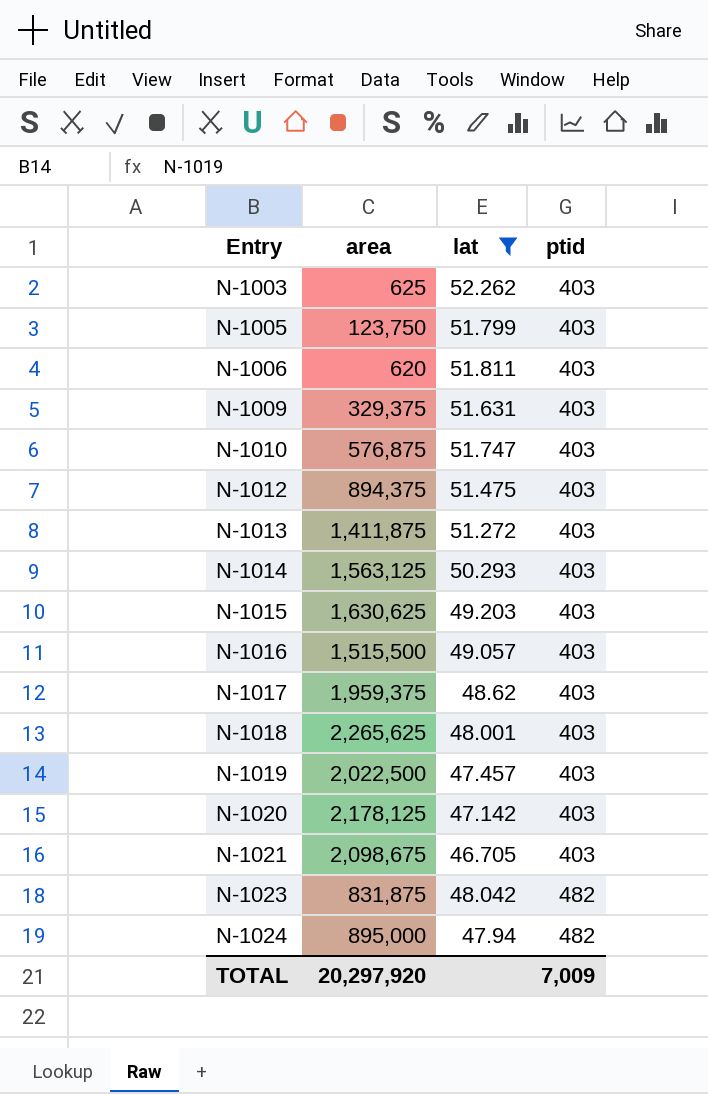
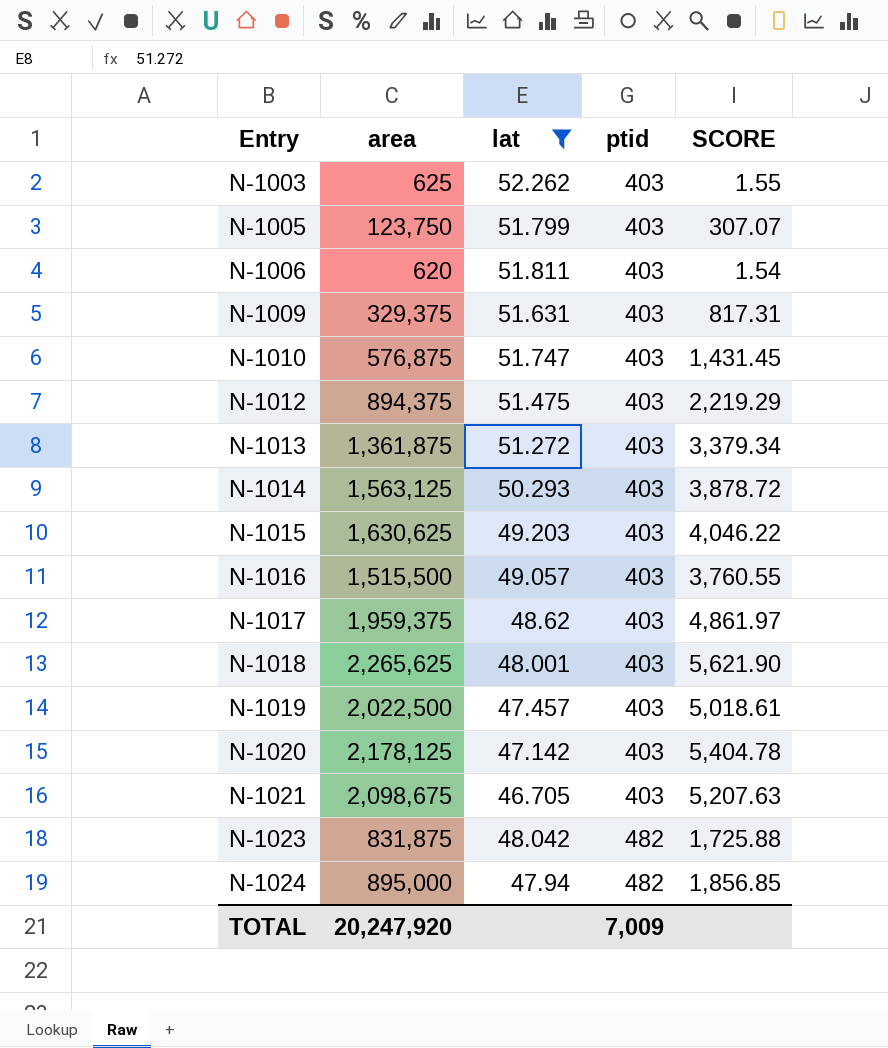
column SCORE | formula: none -> [area] / [ptid]
N-1013 | area: 1,411,875 -> 1,361,875
TOTAL | area: 20,297,920 -> 20,247,920

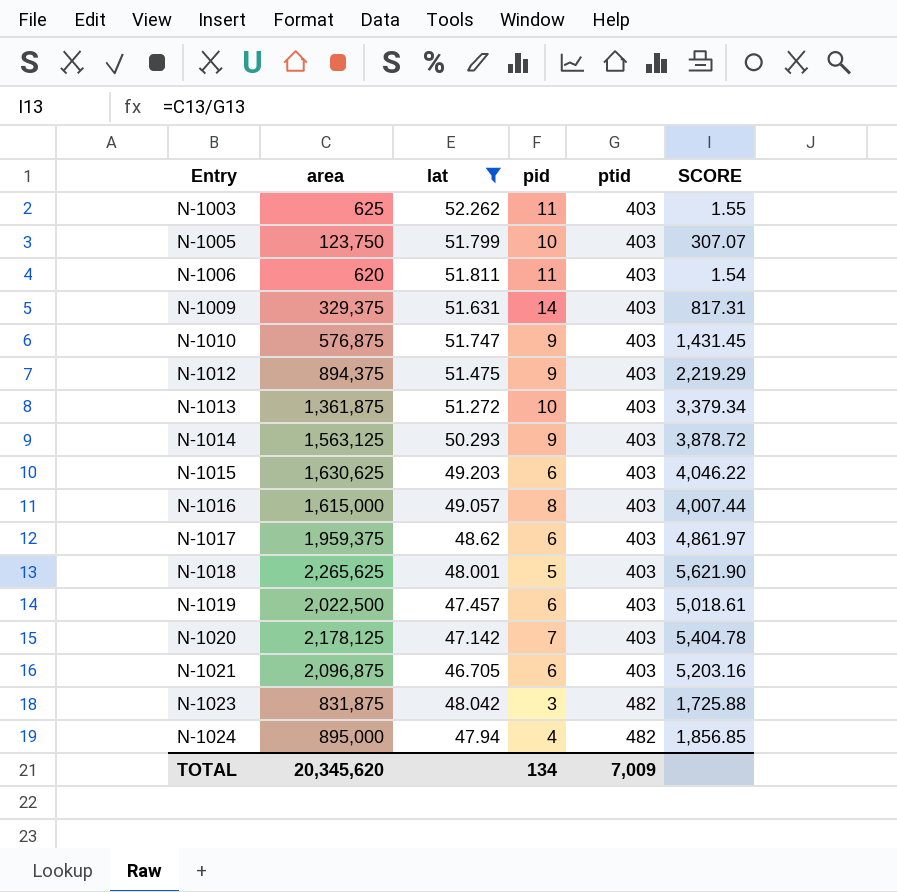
column pid | position: none -> 4
N-1016 | area: 1,515,500 -> 1,615,000
N-1016 | SCORE: 3,760.55 -> 4,007.44
N-1021 | area: 2,098,675 -> 2,096,875
N-1021 | SCORE: 5,207.63 -> 5,203.16
TOTAL | area: 20,247,920 -> 20,345,620

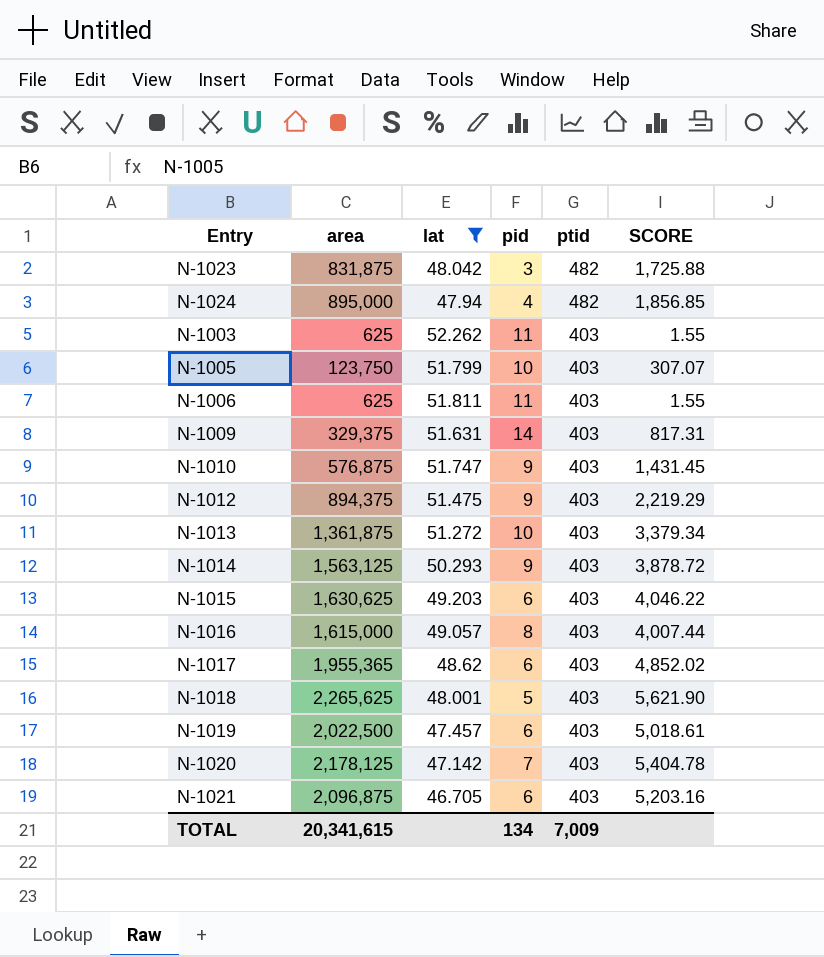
row order: Entry ascending -> ptid descending
N-1006 | area: 620 -> 625
N-1006 | SCORE: 1.54 -> 1.55
N-1017 | area: 1,959,375 -> 1,955,365
N-1017 | SCORE: 4,861.97 -> 4,852.02
TOTAL | area: 20,345,620 -> 20,341,615

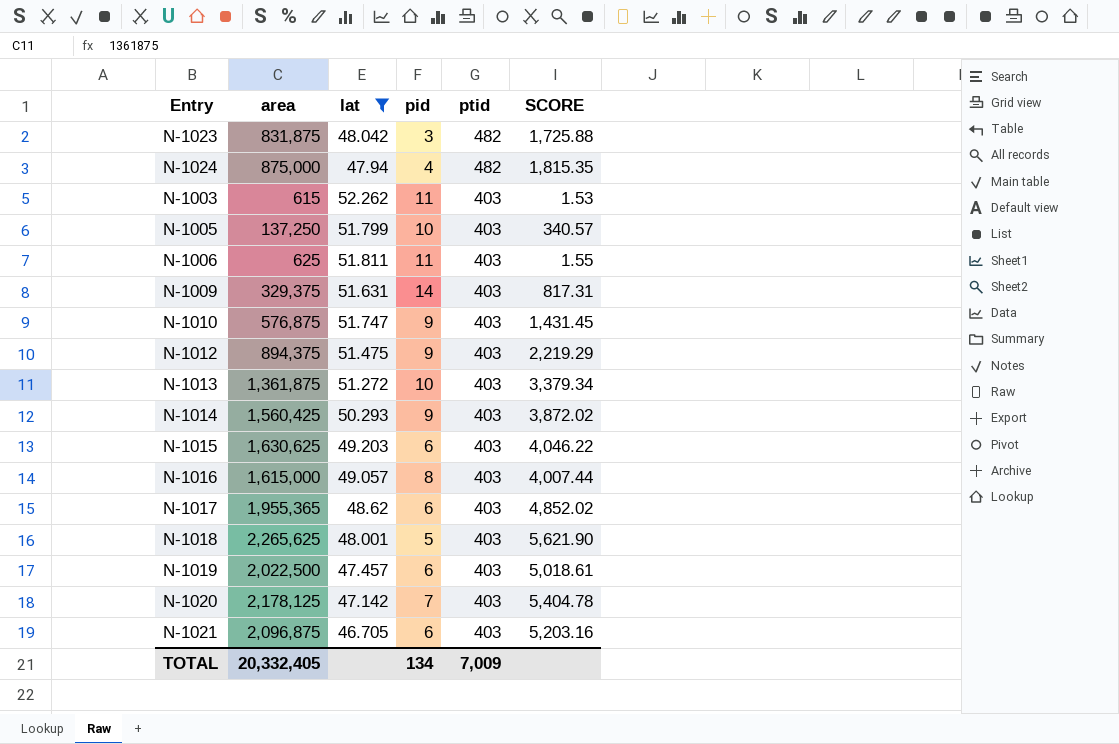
N-1024 | area: 895,000 -> 875,000
N-1024 | SCORE: 1,856.85 -> 1,815.35
N-1003 | area: 625 -> 615
N-1003 | SCORE: 1.55 -> 1.53
N-1005 | area: 123,750 -> 137,250
N-1005 | SCORE: 307.07 -> 340.57
N-1014 | area: 1,563,125 -> 1,560,425
N-1014 | SCORE: 3,878.72 -> 3,872.02
TOTAL | area: 20,341,615 -> 20,332,405

